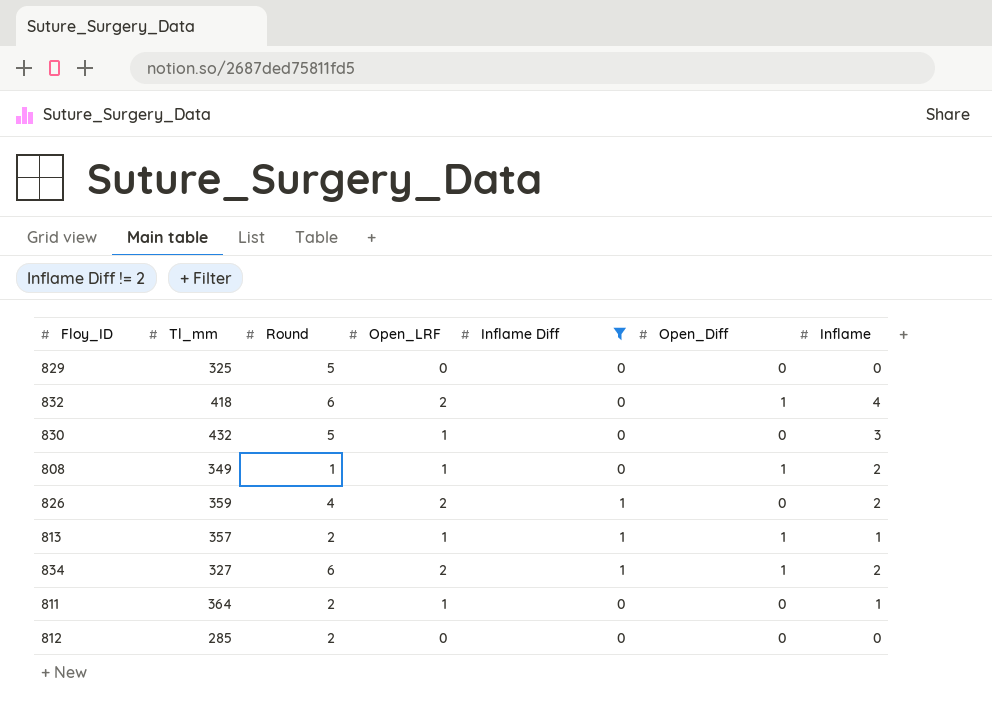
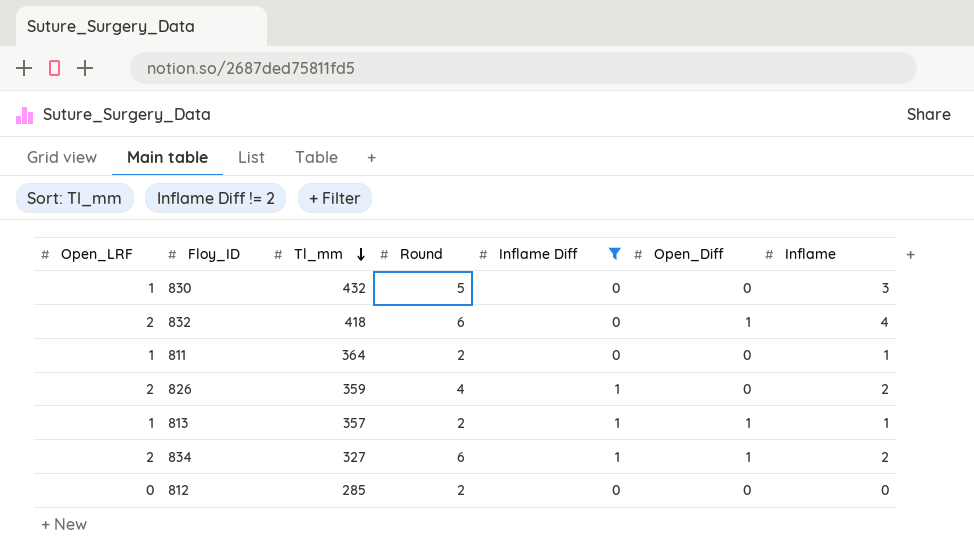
row order: none -> Tl_mm descending
column Open_LRF | position: 4 -> 1
row 829: 325 | 5 | 0 | 0 | 0 | 0 -> none
row 808: 349 | 1 | 1 | 0 | 1 | 2 -> none

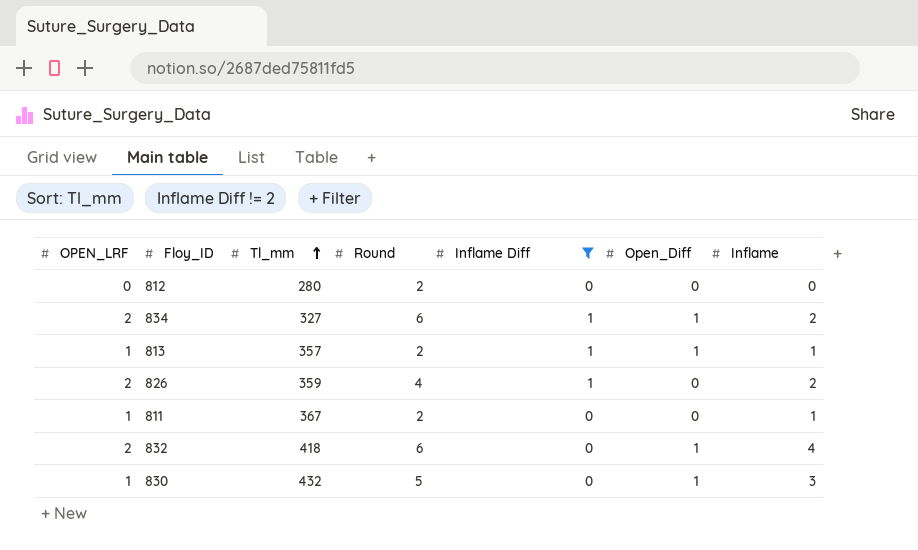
row order: Tl_mm descending -> Tl_mm ascending
column name: Open_LRF -> OPEN_LRF
812 | Tl_mm: 285 -> 280
811 | Tl_mm: 364 -> 367
830 | Open_Diff: 0 -> 1

